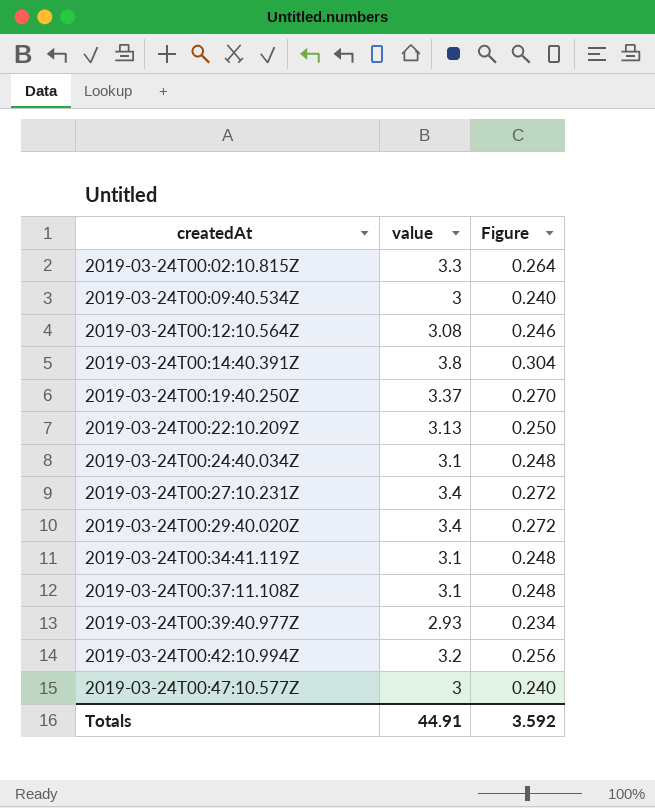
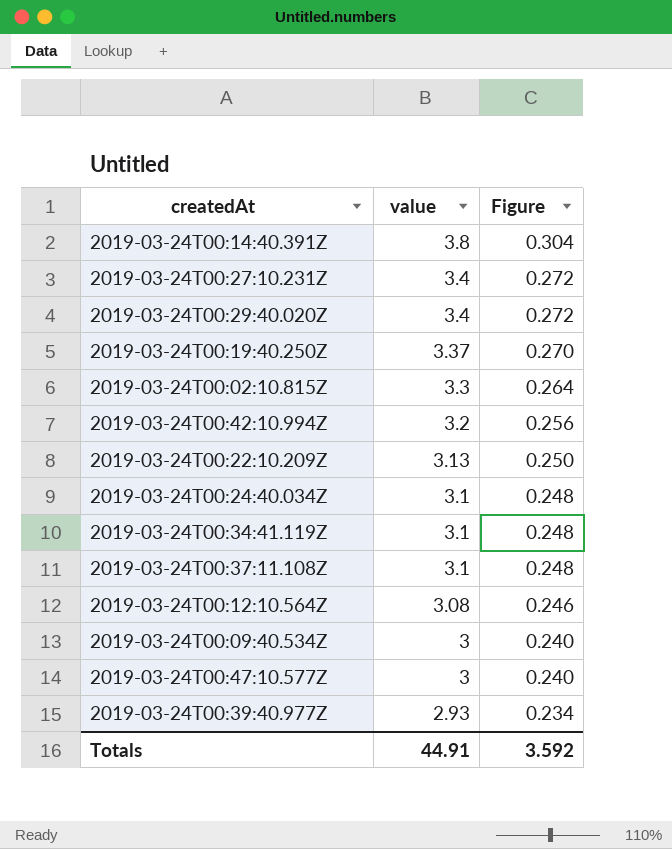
row order: createdAt ascending -> value descending

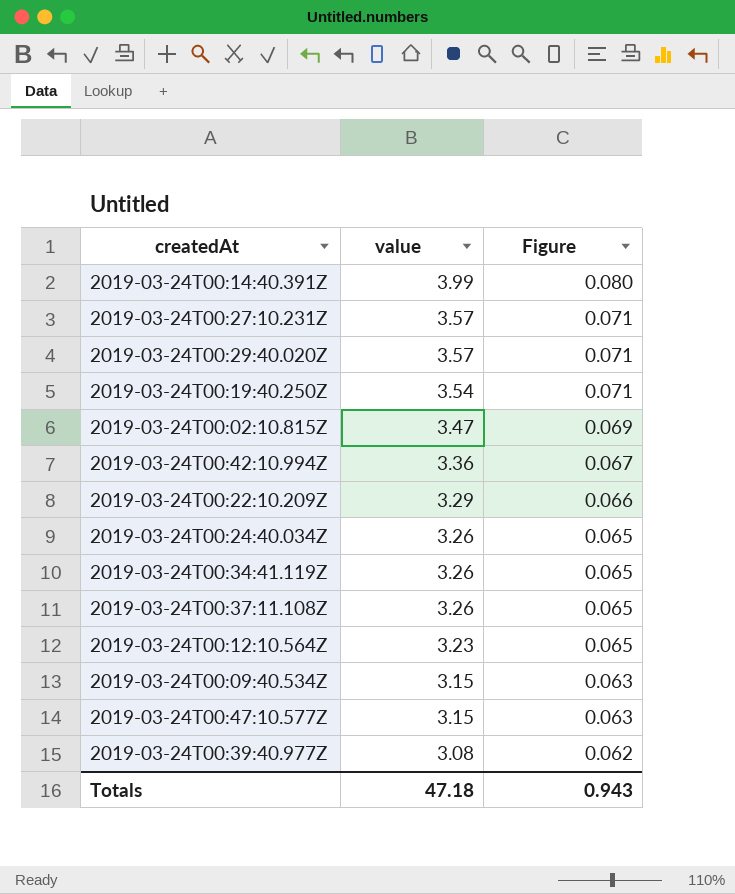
column Figure | formula: [value] * 0.08 -> [value] * 0.02
2019-03-24T00:14:40.391Z | value: 3.8 -> 3.99
2019-03-24T00:27:10.231Z | value: 3.4 -> 3.57
2019-03-24T00:29:40.020Z | value: 3.4 -> 3.57
2019-03-24T00:19:40.250Z | value: 3.37 -> 3.54
2019-03-24T00:02:10.815Z | value: 3.3 -> 3.47
2019-03-24T00:42:10.994Z | value: 3.2 -> 3.36
2019-03-24T00:22:10.209Z | value: 3.13 -> 3.29
2019-03-24T00:24:40.034Z | value: 3.1 -> 3.26
2019-03-24T00:34:41.119Z | value: 3.1 -> 3.26
2019-03-24T00:37:11.108Z | value: 3.1 -> 3.26
2019-03-24T00:12:10.564Z | value: 3.08 -> 3.23
2019-03-24T00:09:40.534Z | value: 3 -> 3.15
2019-03-24T00:47:10.577Z | value: 3 -> 3.15
2019-03-24T00:39:40.977Z | value: 2.93 -> 3.08
Totals | value: 44.91 -> 47.18
Totals | Figure: 3.592 -> 0.943

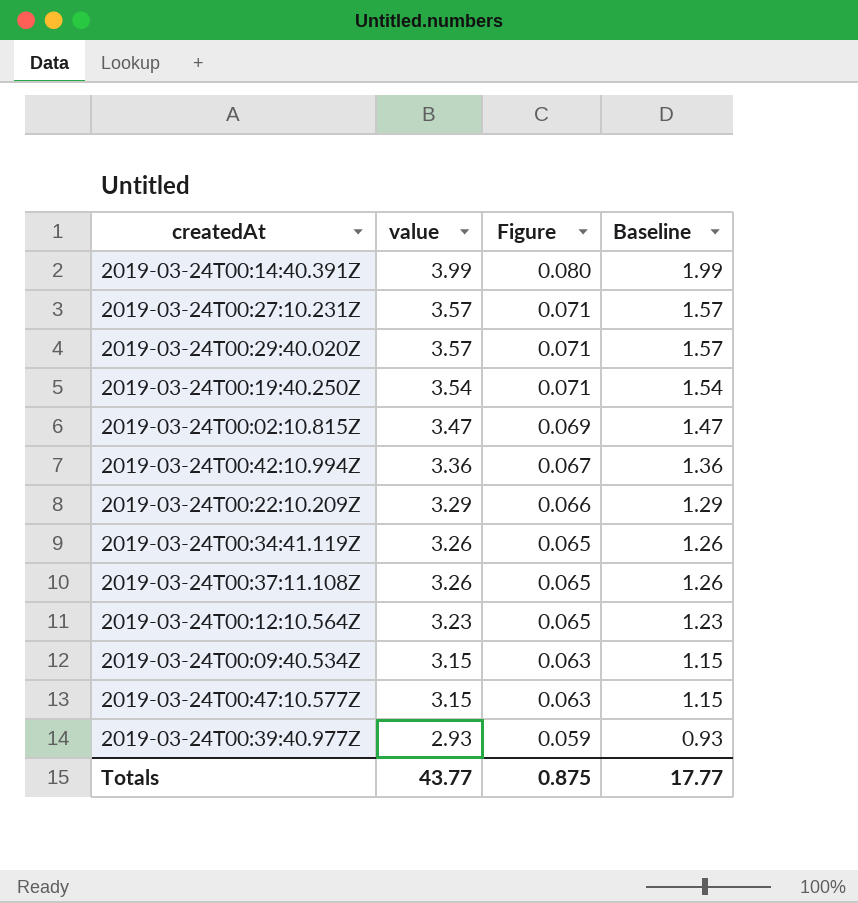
column Baseline | formula: none -> [value] - 2
row 2019-03-24T00:24:40.034Z: 3.26 | 0.065 -> none
2019-03-24T00:39:40.977Z | value: 3.08 -> 2.93
2019-03-24T00:39:40.977Z | Figure: 0.062 -> 0.059
Totals | value: 47.18 -> 43.77
Totals | Figure: 0.943 -> 0.875

